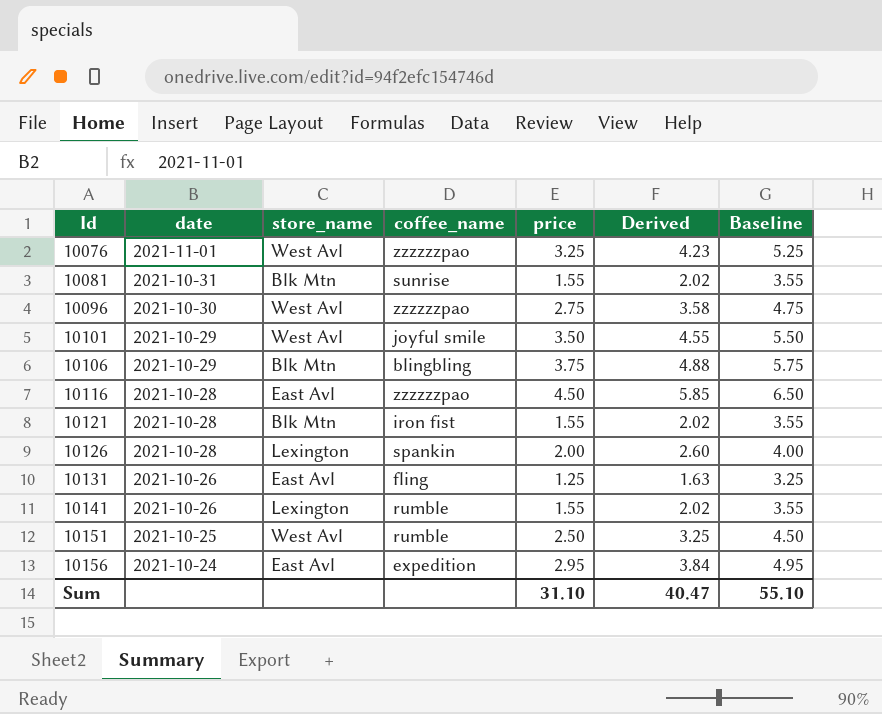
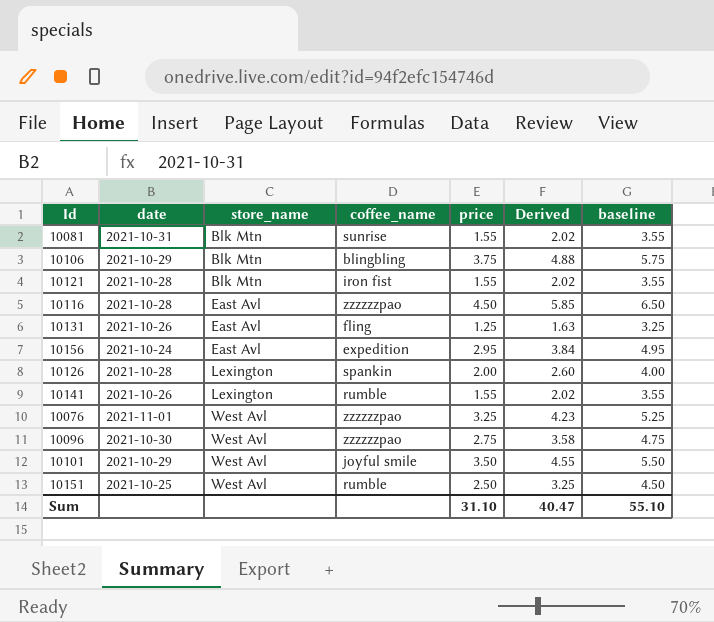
row order: Id ascending -> store_name ascending
column name: Baseline -> baseline

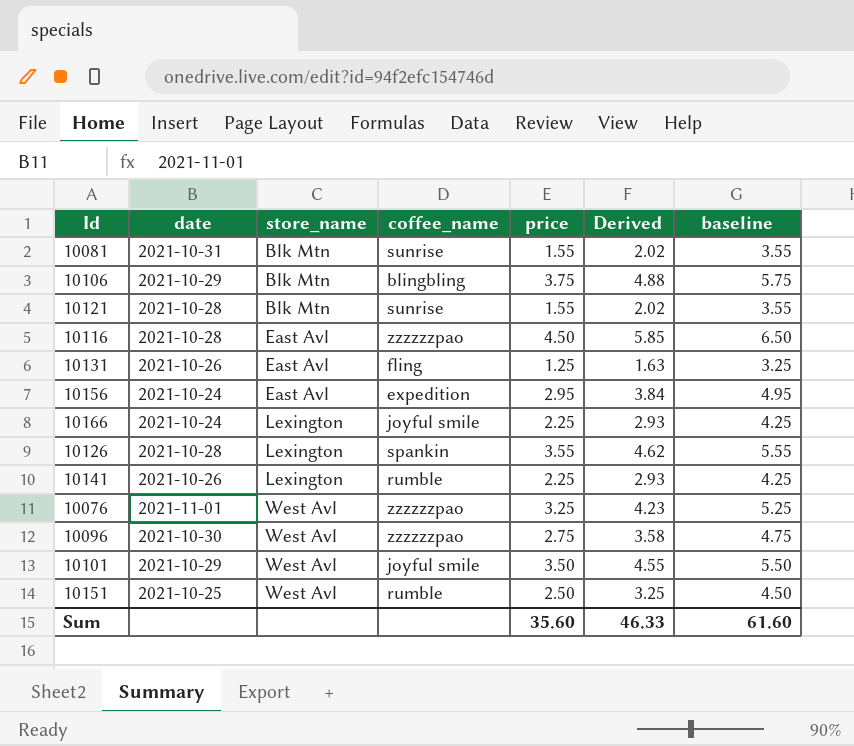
10121 | coffee_name: iron fist -> sunrise
row 10166: none -> 2021-10-24 | Lexington | joyful smile | 2.25 | 2.93 | 4.25
10126 | price: 2.00 -> 3.55
10126 | Derived: 2.60 -> 4.62
10126 | baseline: 4.00 -> 5.55
10141 | price: 1.55 -> 2.25
10141 | Derived: 2.02 -> 2.93
10141 | baseline: 3.55 -> 4.25
Sum | price: 31.10 -> 35.60
Sum | Derived: 40.47 -> 46.33
Sum | baseline: 55.10 -> 61.60

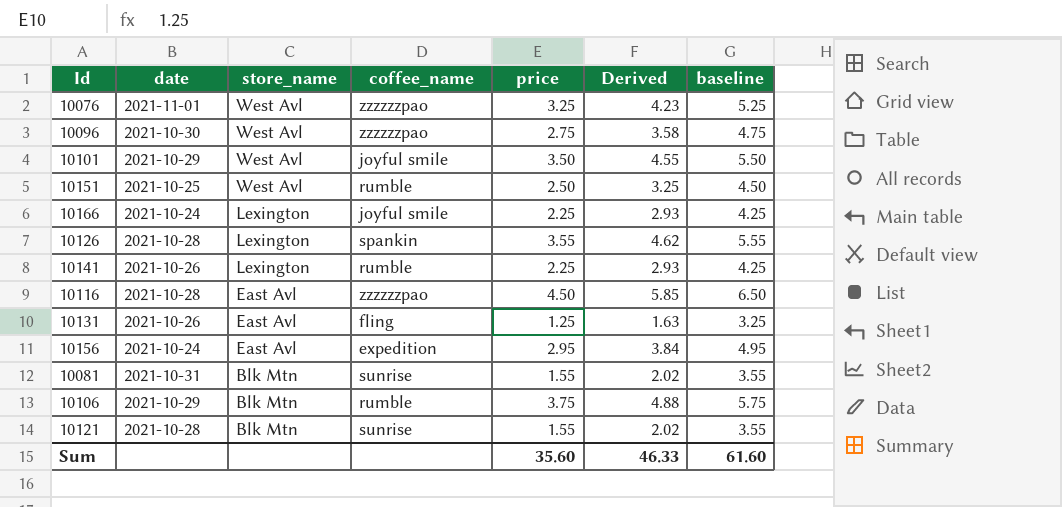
row order: store_name ascending -> store_name descending
10106 | coffee_name: blingbling -> rumble

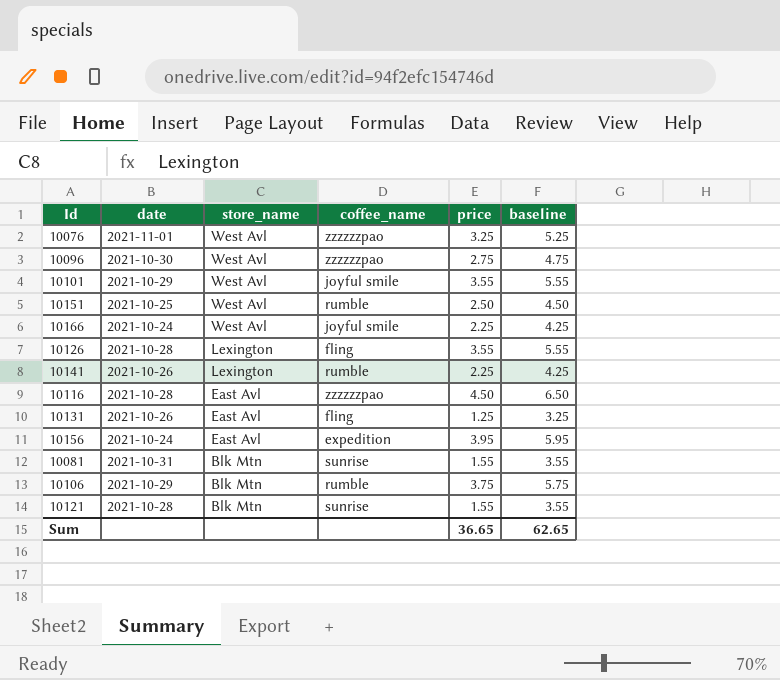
column Derived | formula: [price] * 1.3 -> none
10101 | price: 3.50 -> 3.55
10101 | baseline: 5.50 -> 5.55
10166 | store_name: Lexington -> West Avl
10126 | coffee_name: spankin -> fling
10156 | price: 2.95 -> 3.95
10156 | baseline: 4.95 -> 5.95
Sum | price: 35.60 -> 36.65
Sum | baseline: 61.60 -> 62.65

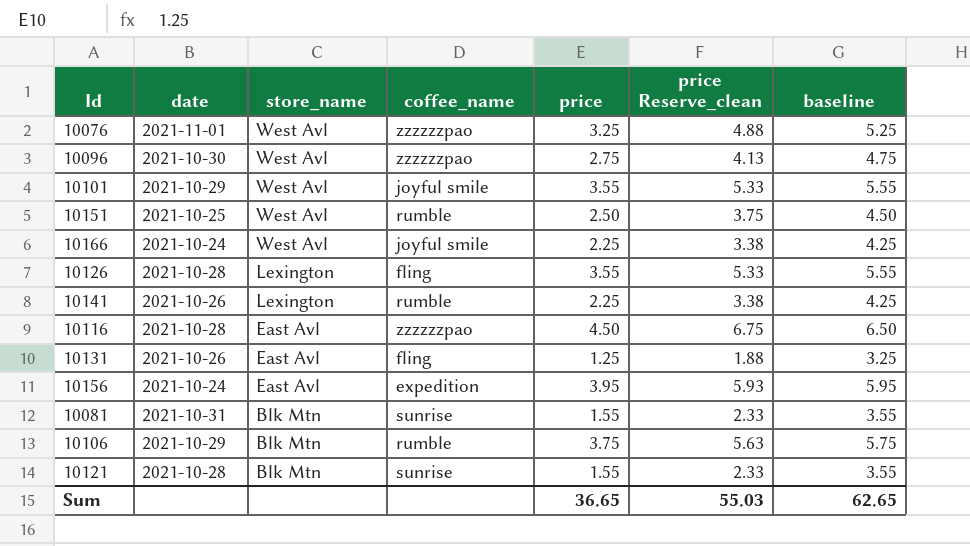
column price Reserve_clean | formula: none -> [price] * 1.5

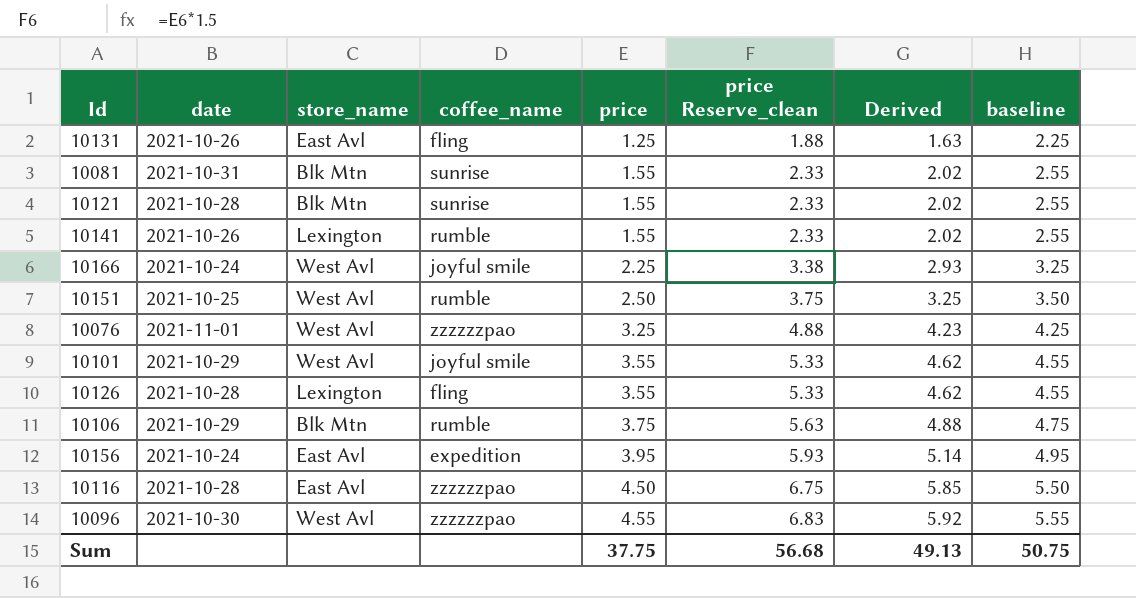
row order: store_name descending -> price ascending
column Derived | formula: none -> [price] * 1.3
column baseline | formula: [price] + 2 -> [price] + 1
10141 | price: 2.25 -> 1.55
10141 | price Reserve_clean: 3.38 -> 2.33
10096 | price: 2.75 -> 4.55
10096 | price Reserve_clean: 4.13 -> 6.83
Sum | price: 36.65 -> 37.75
Sum | price Reserve_clean: 55.03 -> 56.68
Sum | baseline: 62.65 -> 50.75

